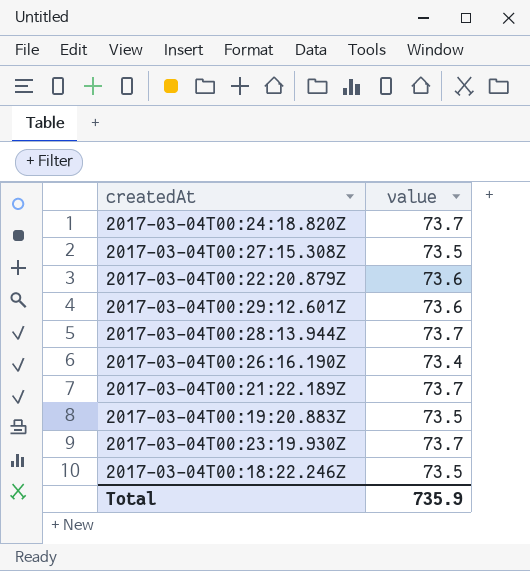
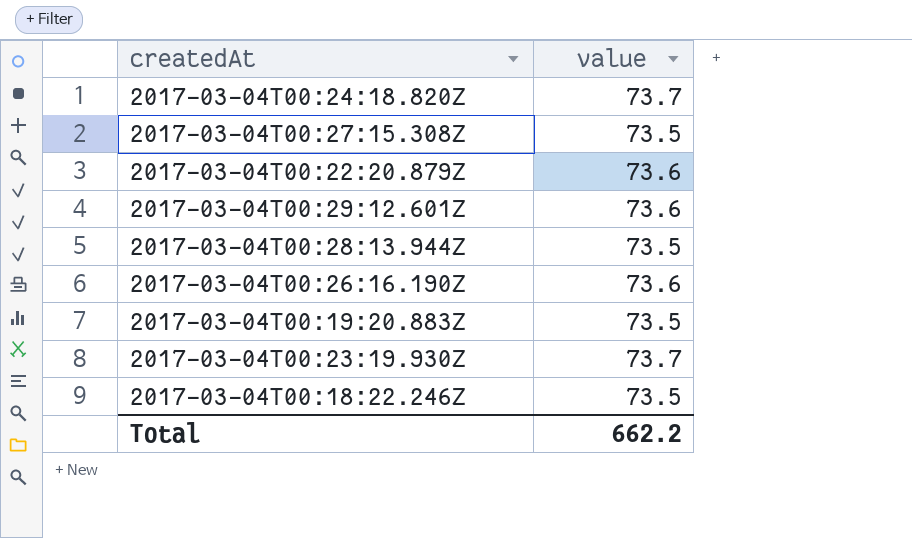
row 2017-03-04T00:21:22.189Z: 73.7 -> none
2017-03-04T00:28:13.944Z | value: 73.7 -> 73.5
2017-03-04T00:26:16.190Z | value: 73.4 -> 73.6
Total | value: 735.9 -> 662.2

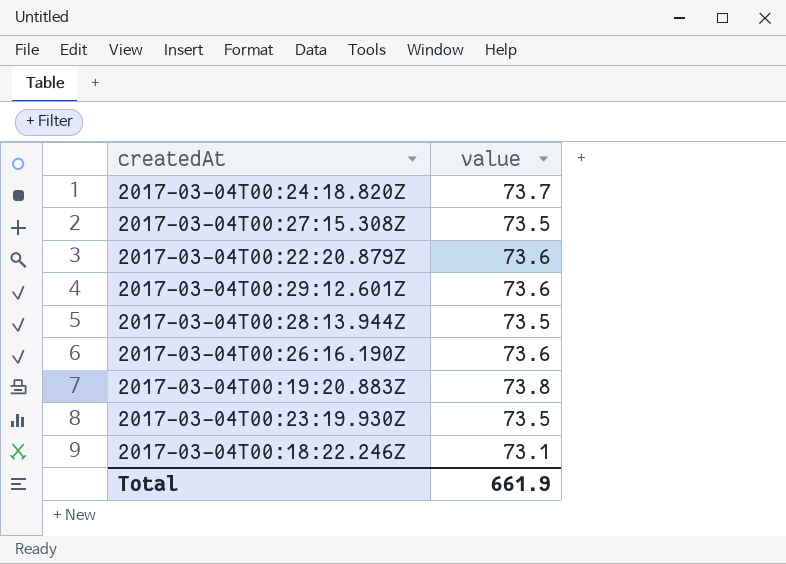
2017-03-04T00:19:20.883Z | value: 73.5 -> 73.8
2017-03-04T00:23:19.930Z | value: 73.7 -> 73.5
2017-03-04T00:18:22.246Z | value: 73.5 -> 73.1
Total | value: 662.2 -> 661.9

